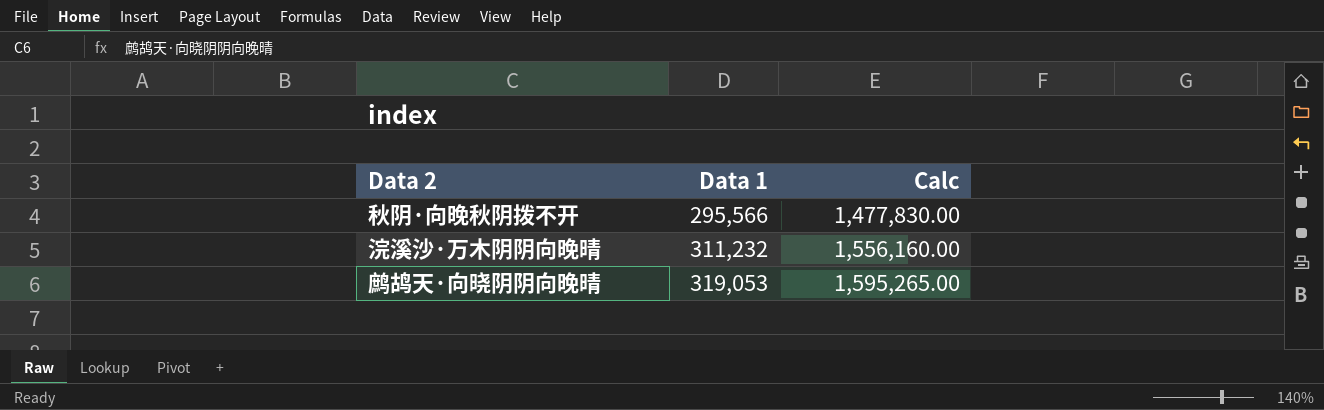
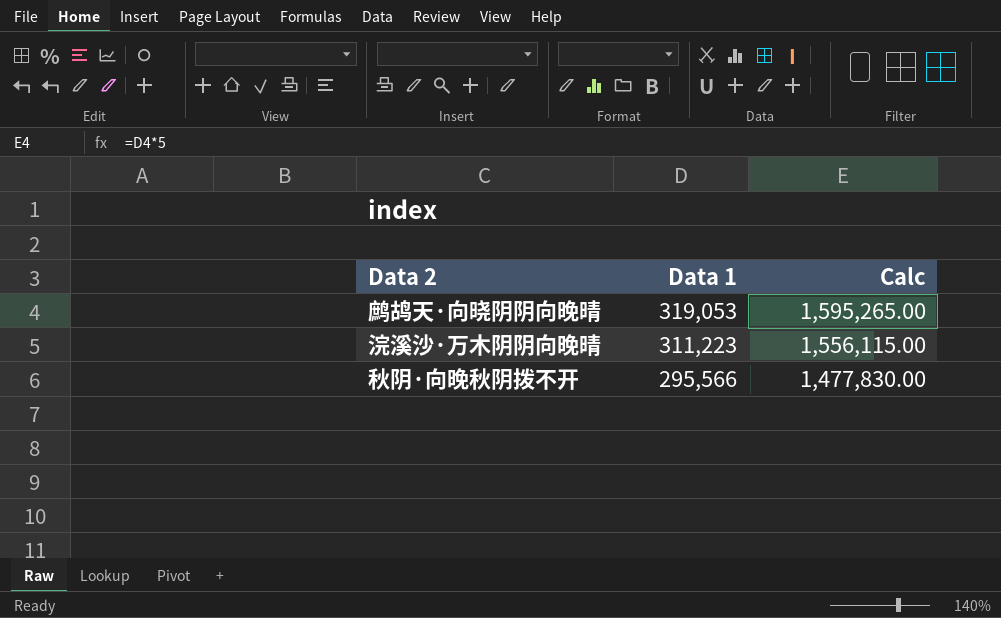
row order: Data 1 ascending -> Data 1 descending
浣溪沙·万木阴阴向晚晴 | Data 1: 311,232 -> 311,223
浣溪沙·万木阴阴向晚晴 | Calc: 1,556,160.00 -> 1,556,115.00

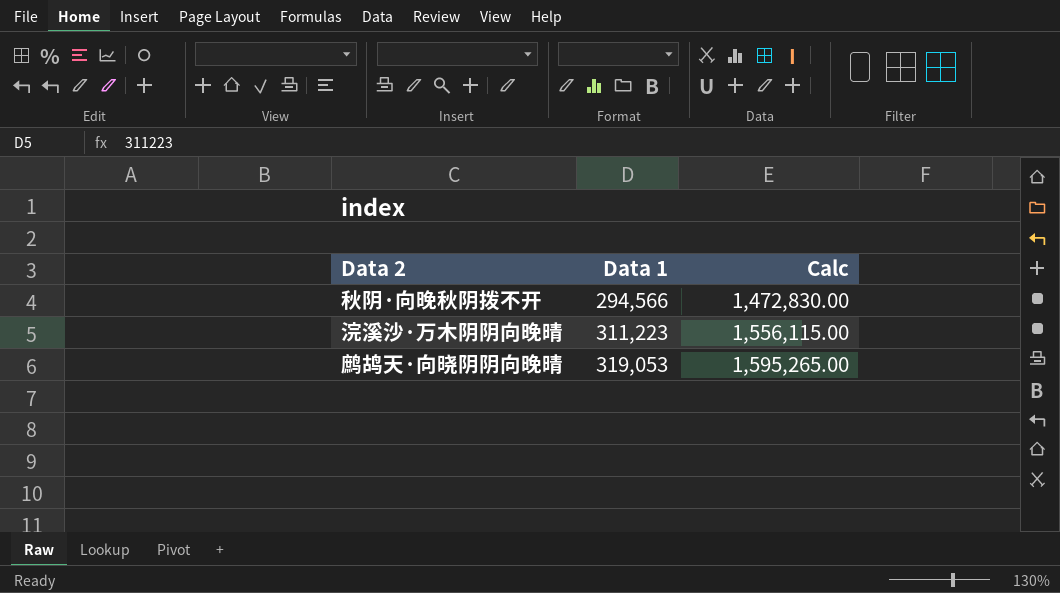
row order: Data 1 descending -> Data 1 ascending
秋阴·向晚秋阴拨不开 | Data 1: 295,566 -> 294,566
秋阴·向晚秋阴拨不开 | Calc: 1,477,830.00 -> 1,472,830.00

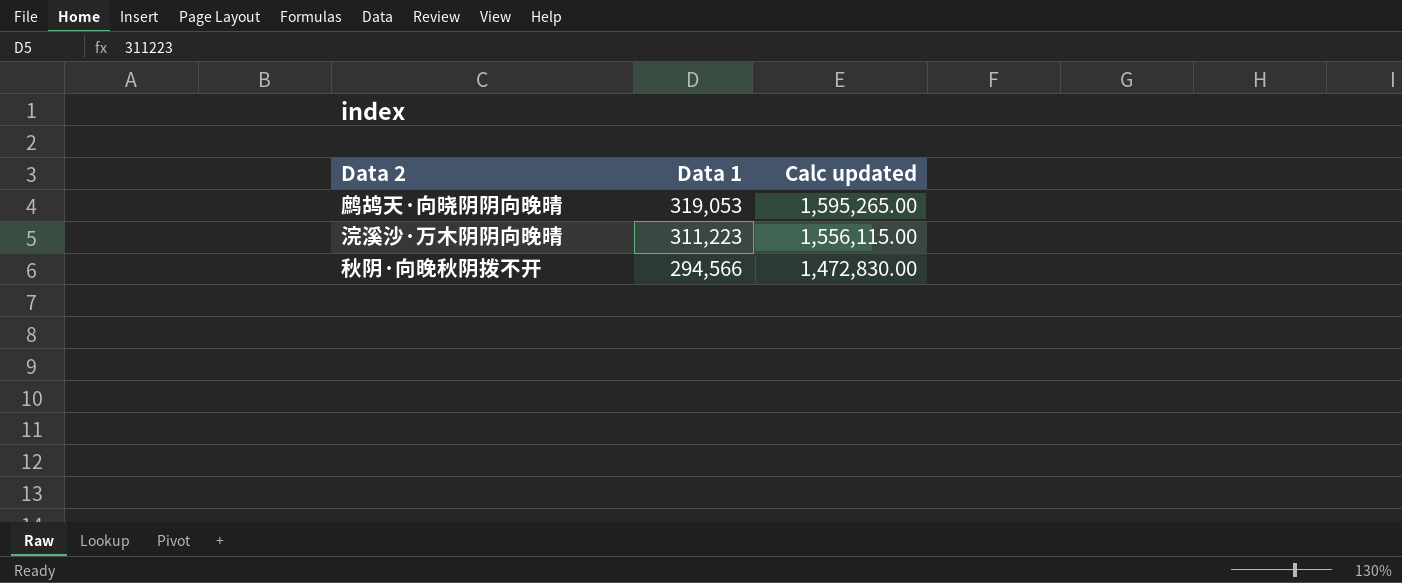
row order: Data 1 ascending -> Data 1 descending
column name: Calc -> Calc updated

